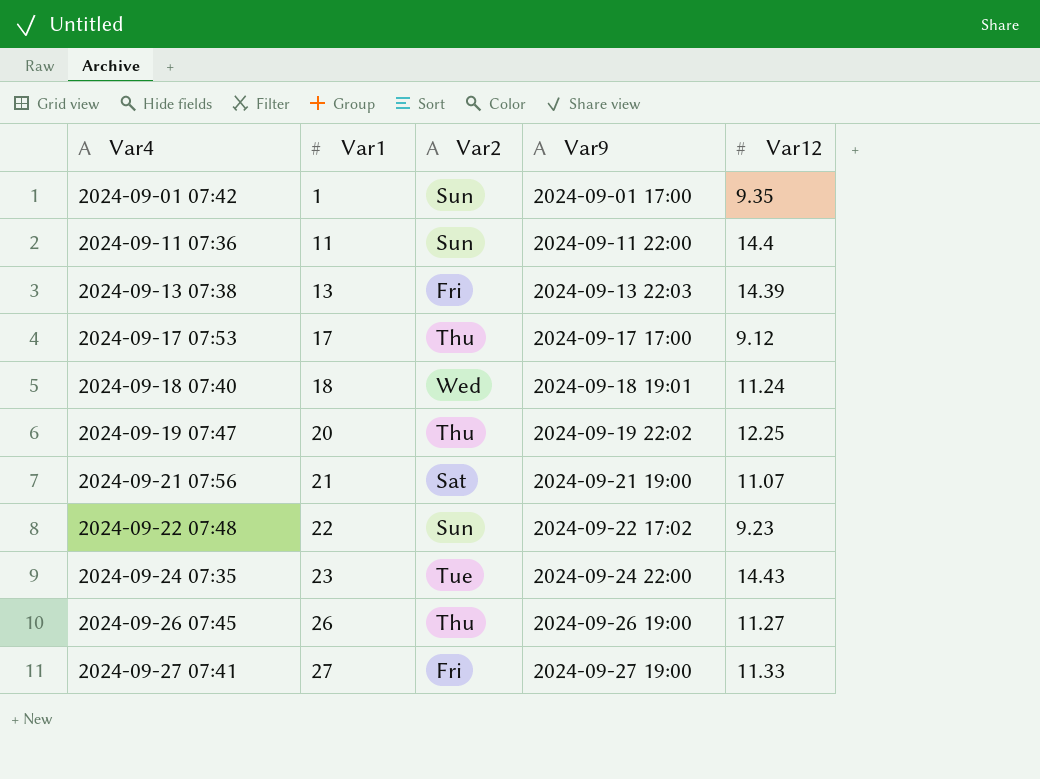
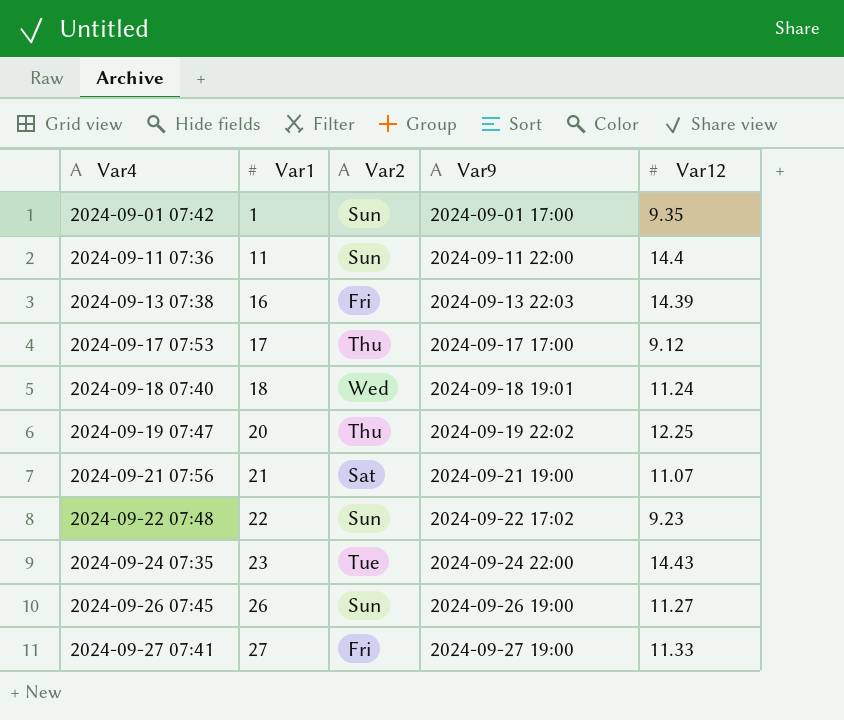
2024-09-13 07:38 | Var1: 13 -> 16
2024-09-26 07:45 | Var2: Thu -> Sun

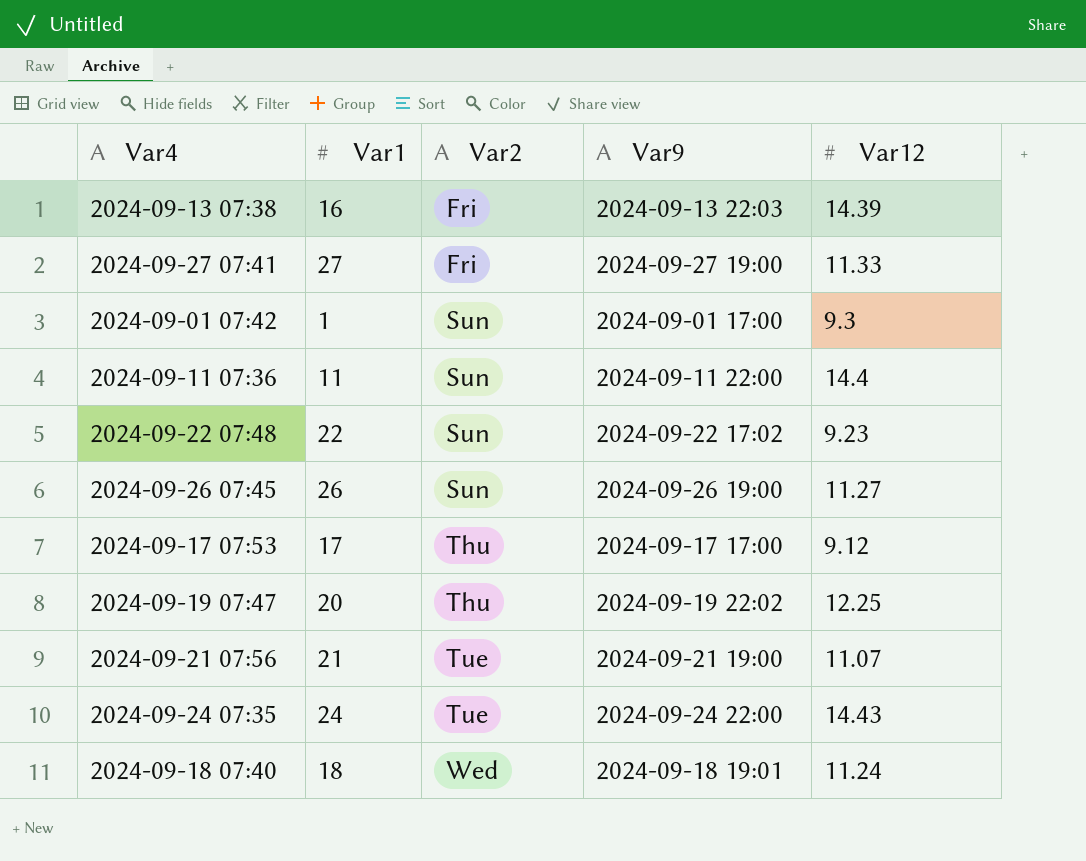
row order: Var4 ascending -> Var2 ascending
2024-09-01 07:42 | Var12: 9.35 -> 9.3
2024-09-21 07:56 | Var2: Sat -> Tue
2024-09-24 07:35 | Var1: 23 -> 24

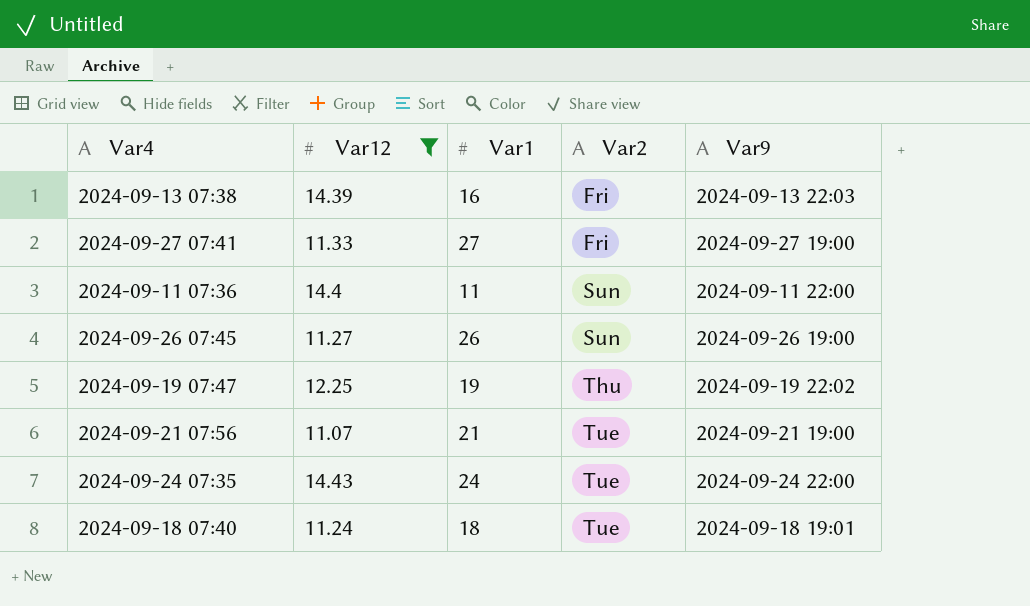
filter: none -> Var12 >= 11.07
column Var12 | position: 5 -> 2
2024-09-19 07:47 | Var1: 20 -> 19
2024-09-18 07:40 | Var2: Wed -> Tue

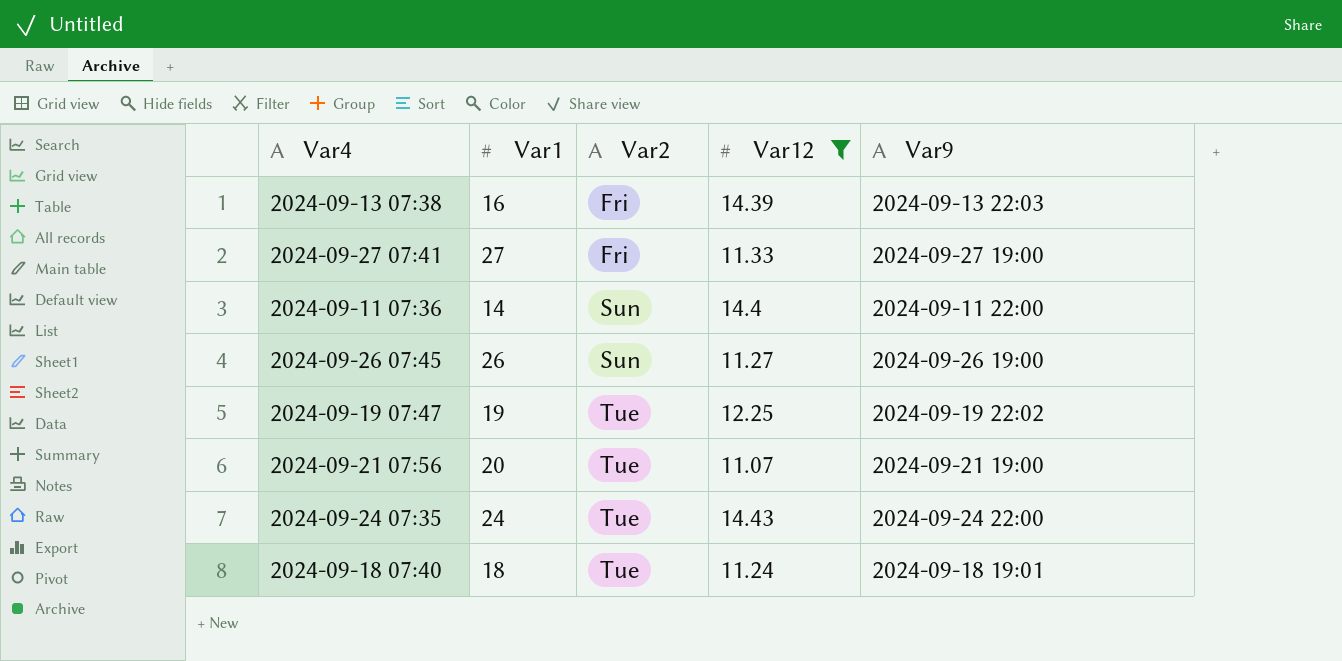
column Var12 | position: 2 -> 4
2024-09-11 07:36 | Var1: 11 -> 14
2024-09-19 07:47 | Var2: Thu -> Tue
2024-09-21 07:56 | Var1: 21 -> 20

